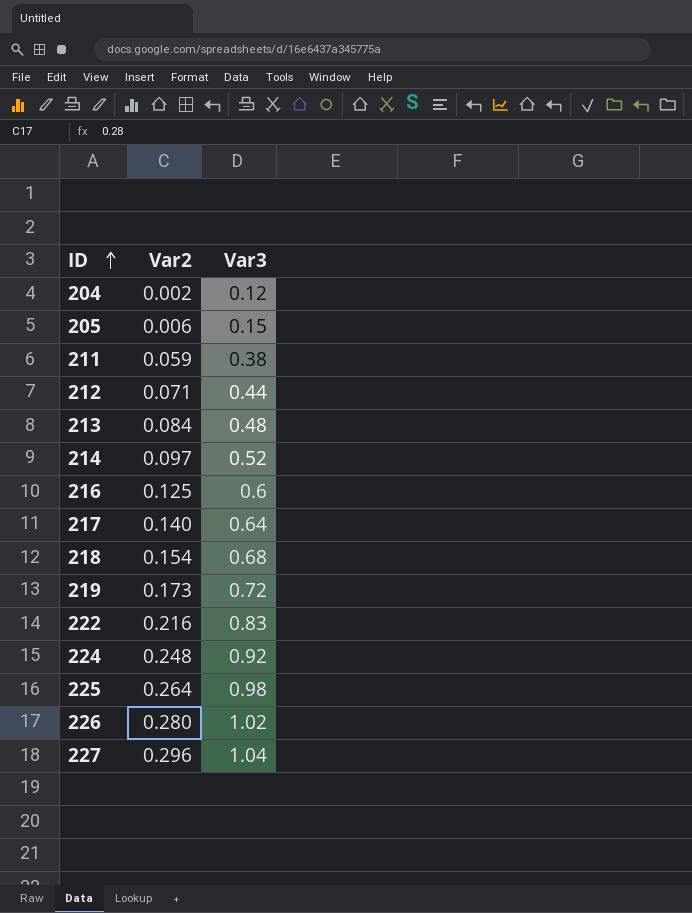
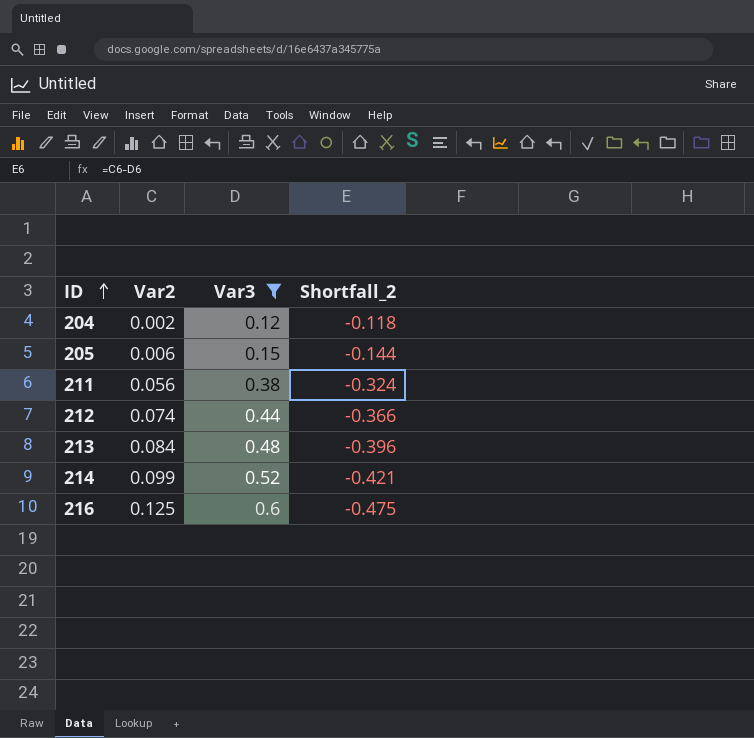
filter: none -> Var3 <= 0.6
column Shortfall_2 | formula: none -> [Var2] - [Var3]
211 | Var2: 0.059 -> 0.056
212 | Var2: 0.071 -> 0.074
214 | Var2: 0.097 -> 0.099

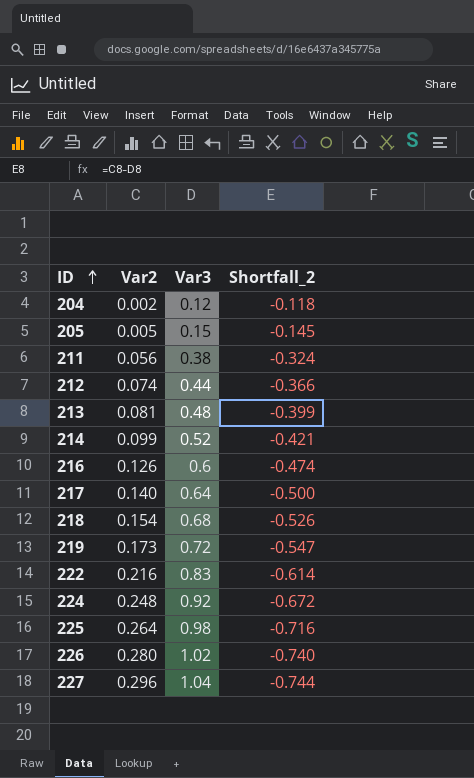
filter: Var3 <= 0.6 -> none
205 | Var2: 0.006 -> 0.005
205 | Shortfall_2: -0.144 -> -0.145
213 | Var2: 0.084 -> 0.081
213 | Shortfall_2: -0.396 -> -0.399
216 | Var2: 0.125 -> 0.126
216 | Shortfall_2: -0.475 -> -0.474

